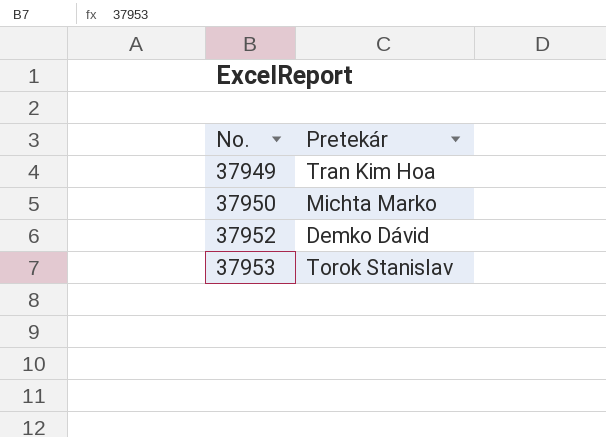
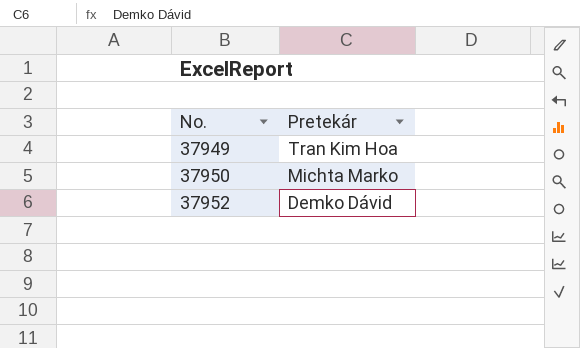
row 37953: Torok Stanislav -> none

